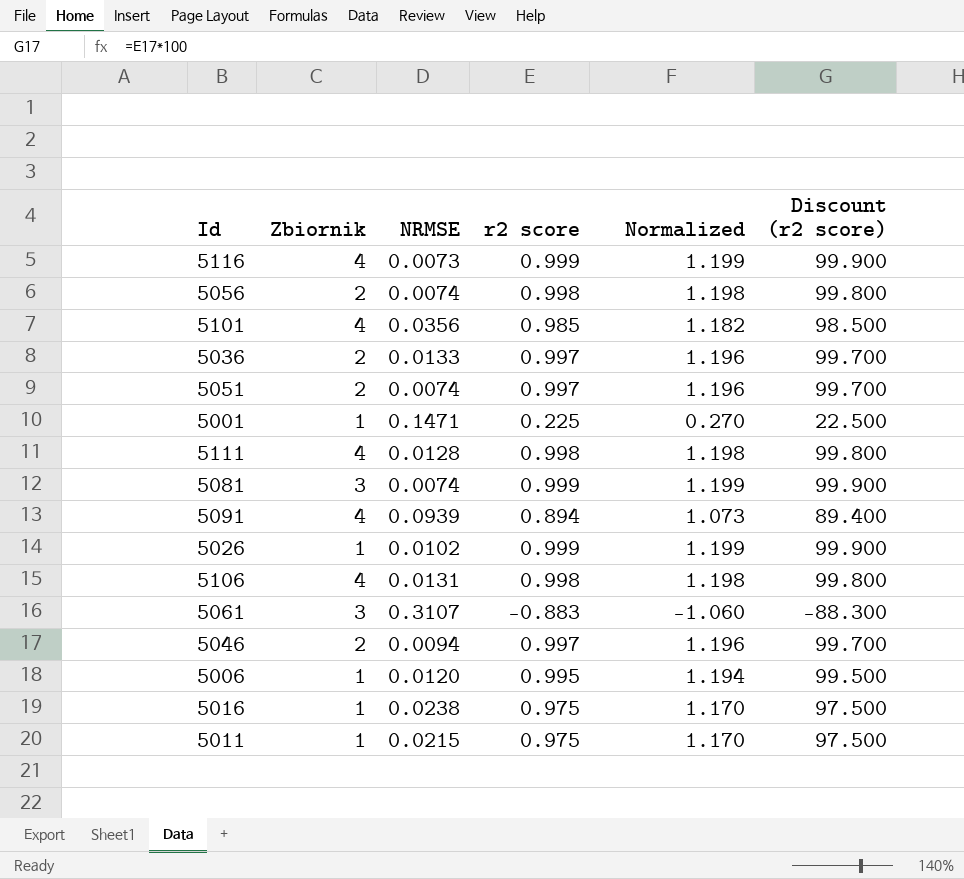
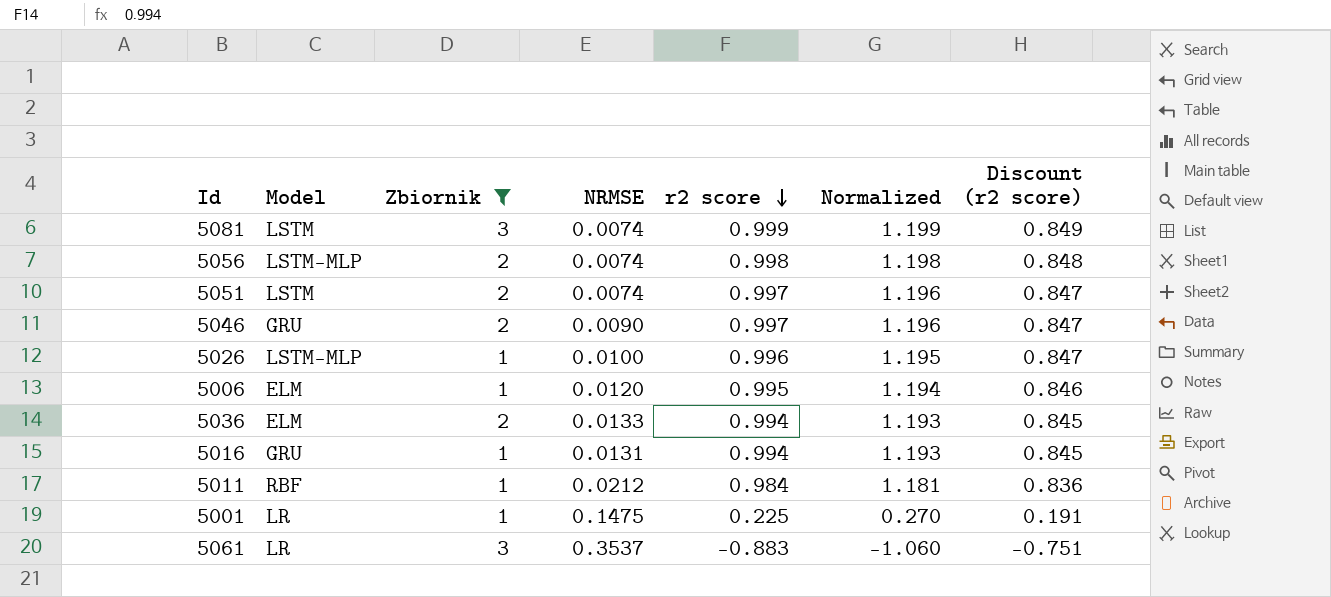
filter: none -> Zbiornik != 4
row order: none -> r2 score descending
column Model | position: none -> 2
column Discount (r2 score) | formula: [r2 score] * 100 -> [r2 score] * 0.85
5046 | NRMSE: 0.0094 -> 0.0090
5026 | NRMSE: 0.0102 -> 0.0100
5026 | r2 score: 0.999 -> 0.996
5026 | Normalized: 1.199 -> 1.195
5036 | r2 score: 0.997 -> 0.994
5036 | Normalized: 1.196 -> 1.193
5016 | NRMSE: 0.0238 -> 0.0131
5016 | r2 score: 0.975 -> 0.994
5016 | Normalized: 1.170 -> 1.193
5011 | NRMSE: 0.0215 -> 0.0212
5011 | r2 score: 0.975 -> 0.984
5011 | Normalized: 1.170 -> 1.181
5001 | NRMSE: 0.1471 -> 0.1475
5061 | NRMSE: 0.3107 -> 0.3537

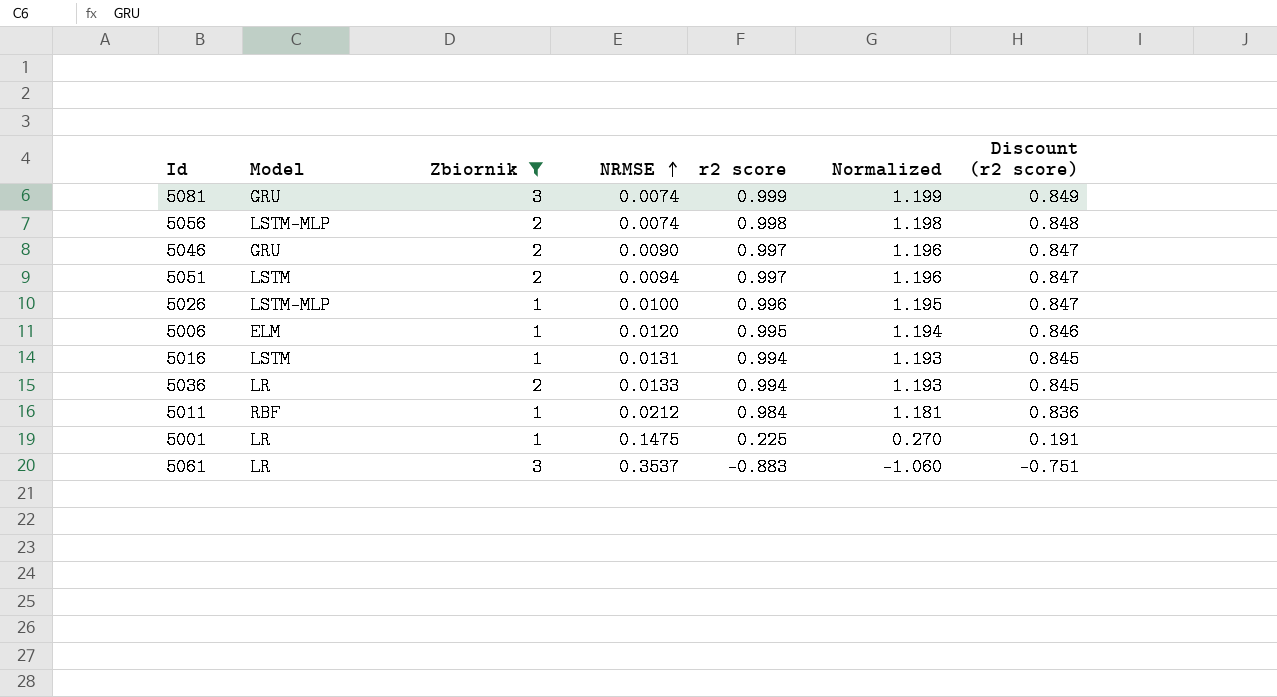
row order: r2 score descending -> NRMSE ascending
5081 | Model: LSTM -> GRU
5051 | NRMSE: 0.0074 -> 0.0094
5016 | Model: GRU -> LSTM
5036 | Model: ELM -> LR

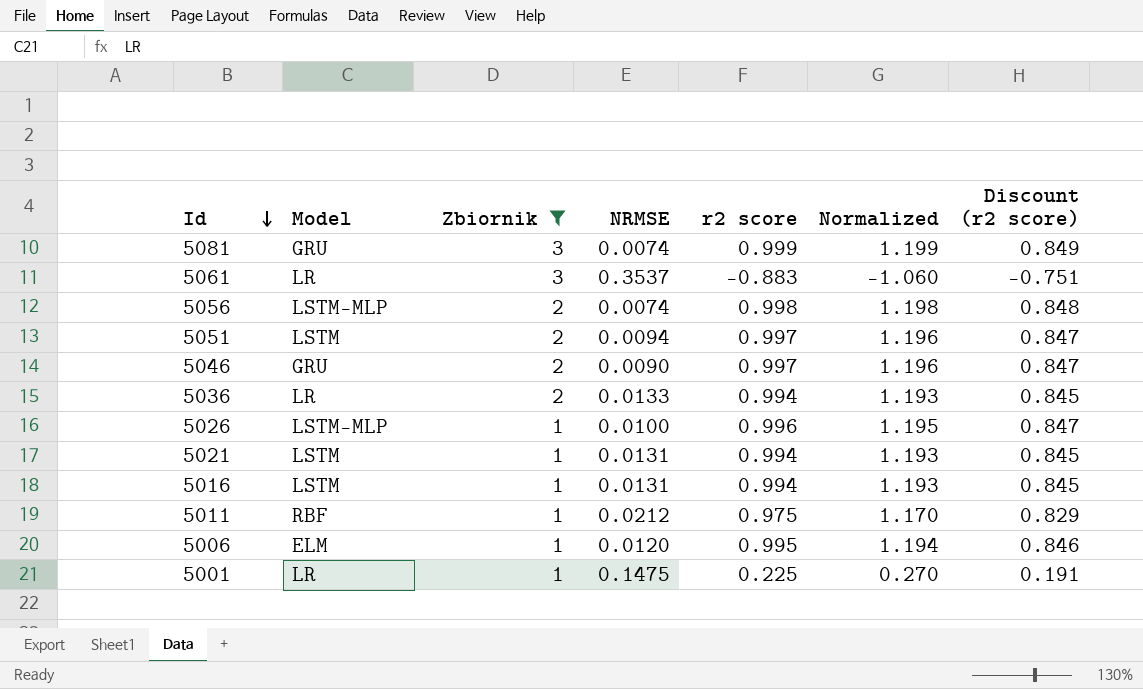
row order: NRMSE ascending -> Id descending
row 5021: none -> LSTM | 1 | 0.0131 | 0.994 | 1.193 | 0.845
5011 | r2 score: 0.984 -> 0.975
5011 | Normalized: 1.181 -> 1.170
5011 | Discount (r2 score): 0.836 -> 0.829

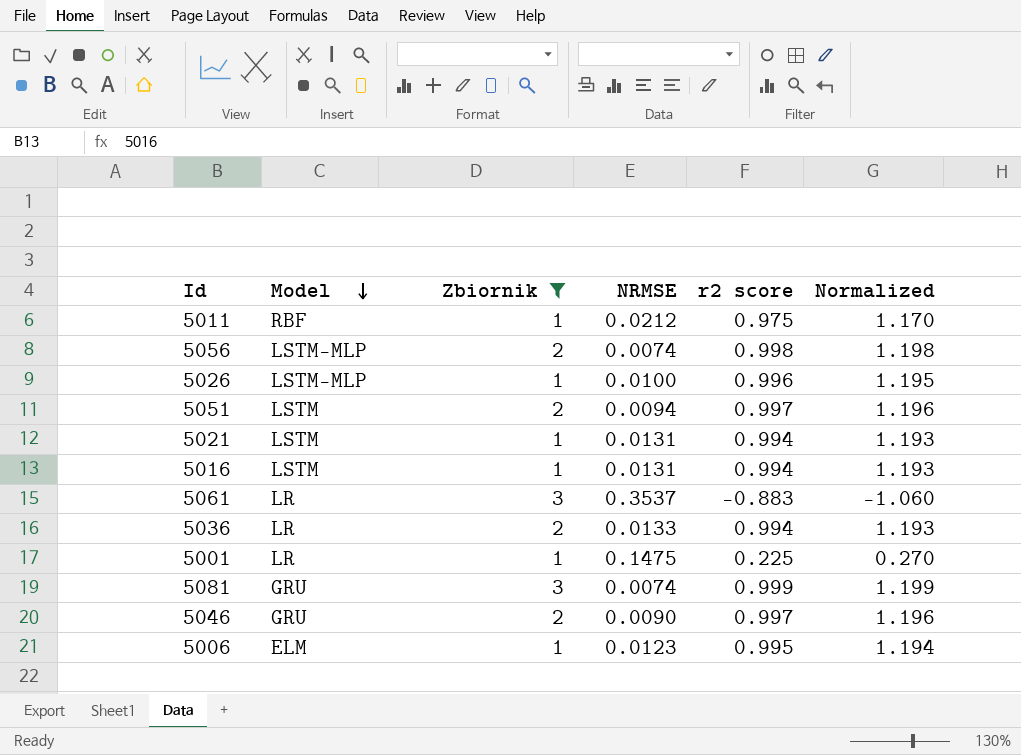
row order: Id descending -> Model descending
column Discount (r2 score) | formula: [r2 score] * 0.85 -> none
5006 | NRMSE: 0.0120 -> 0.0123

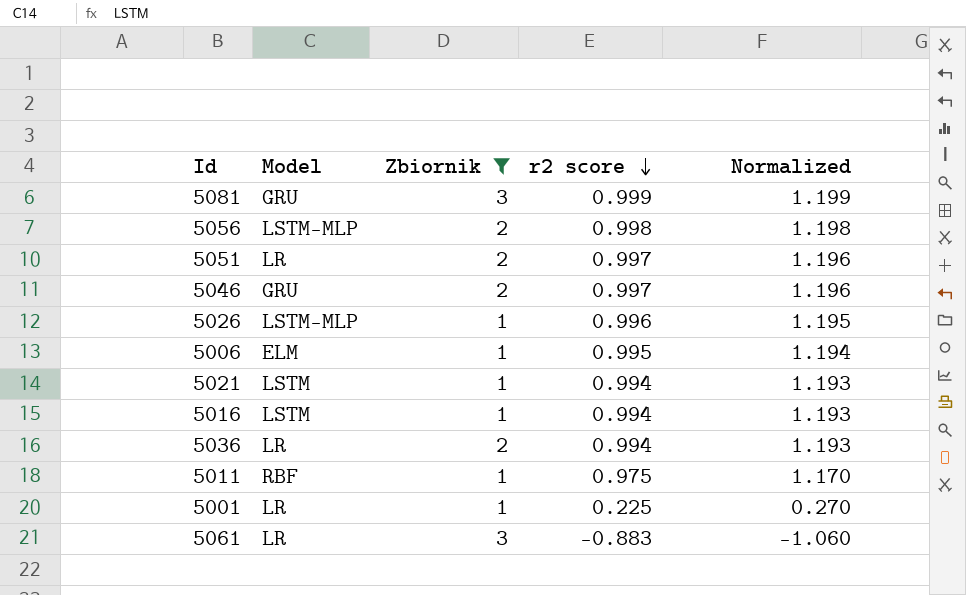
row order: Model descending -> r2 score descending
column NRMSE | position: 4 -> none
5051 | Model: LSTM -> LR

